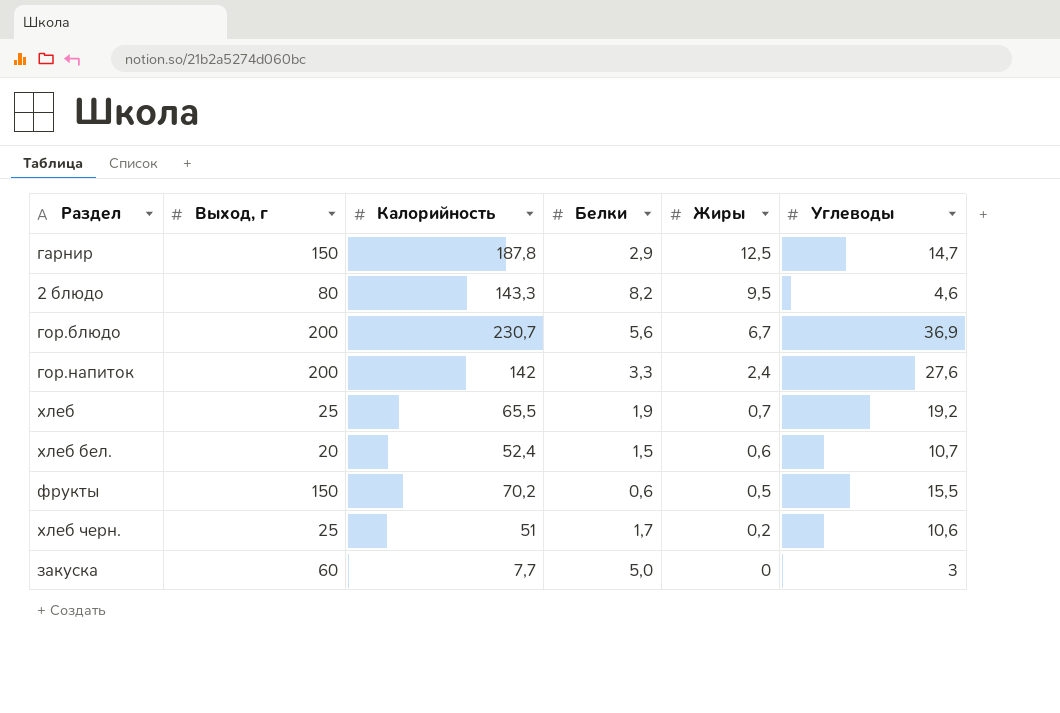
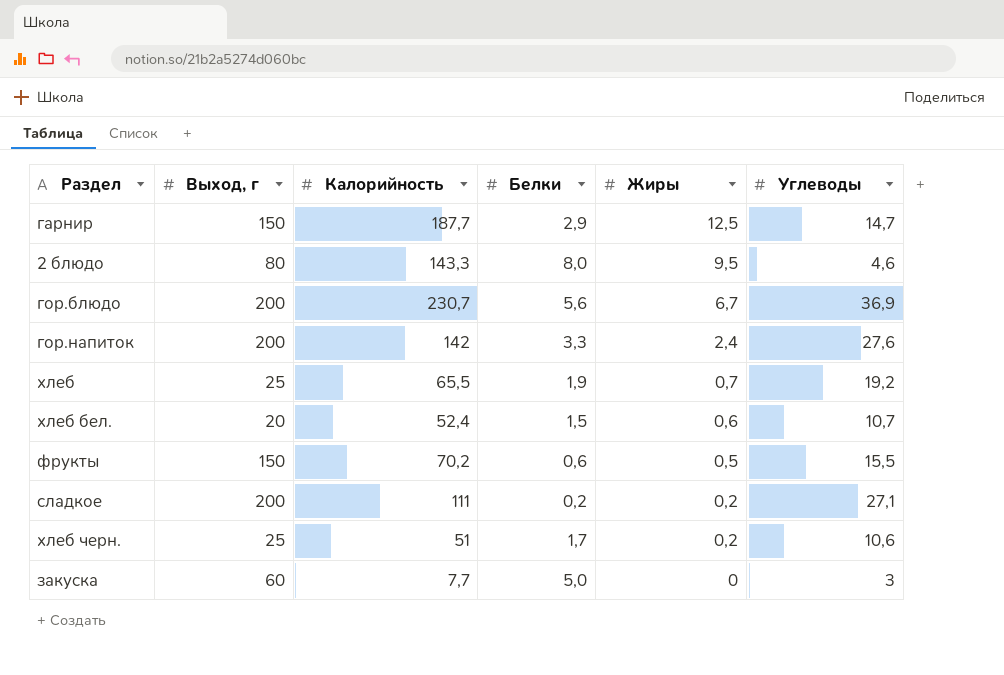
гарнир | Калорийность: 187,8 -> 187,7
2 блюдо | Белки: 8,2 -> 8,0
row сладкое: none -> 200 | 111 | 0,2 | 0,2 | 27,1

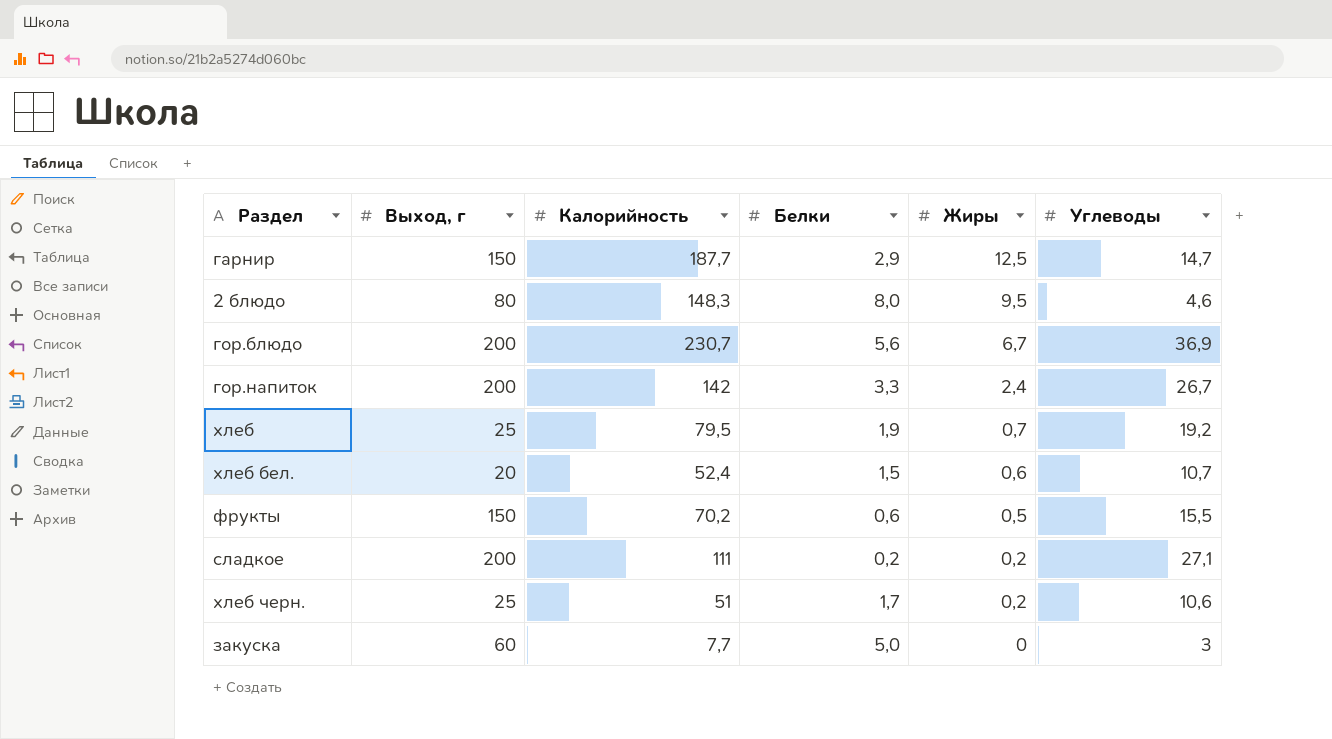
2 блюдо | Калорийность: 143,3 -> 148,3
гор.напиток | Углеводы: 27,6 -> 26,7
хлеб | Калорийность: 65,5 -> 79,5

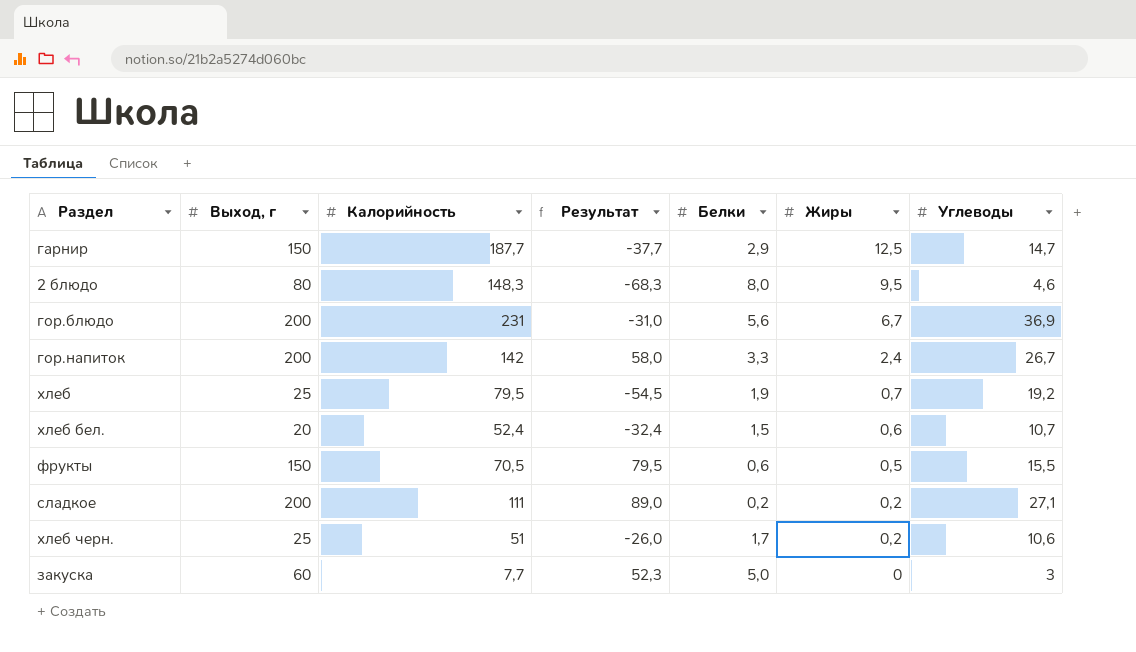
column Результат | formula: none -> [Выход, г] - [Калорийность]
гор.блюдо | Калорийность: 230,7 -> 231
фрукты | Калорийность: 70,2 -> 70,5

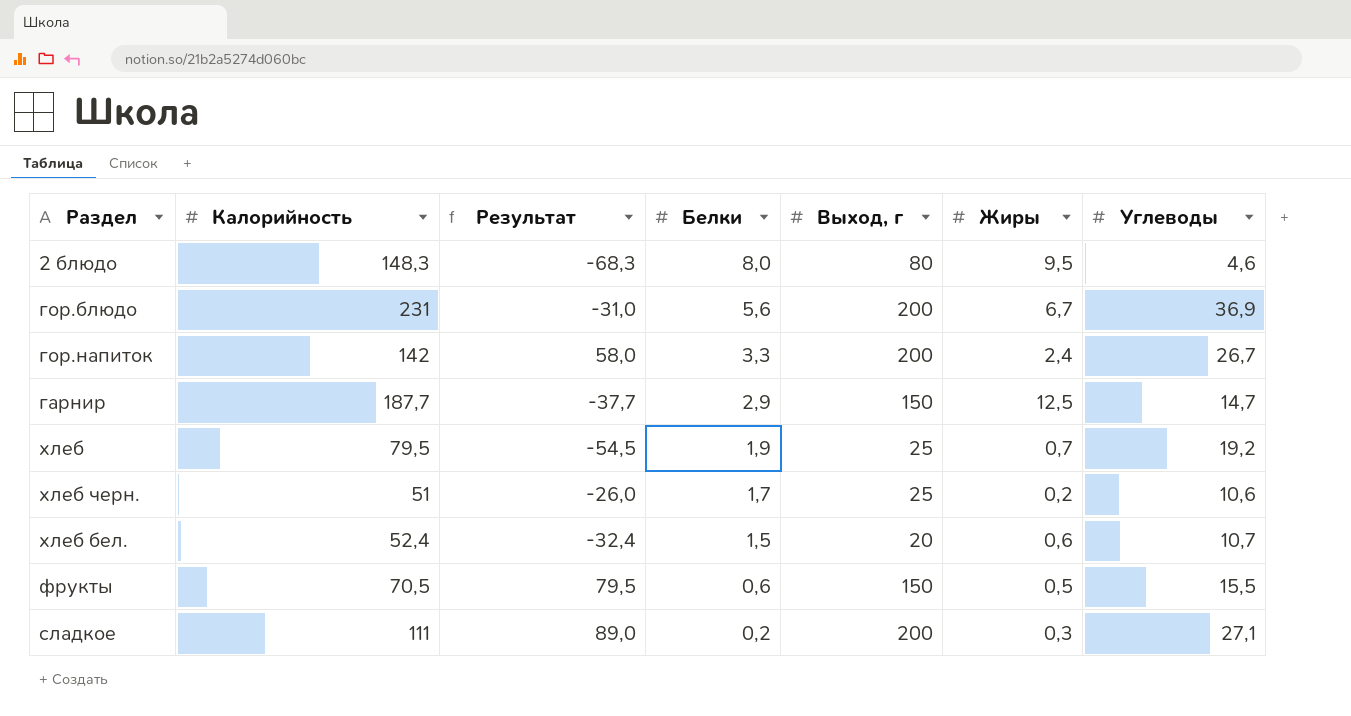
row order: Жиры descending -> Белки descending
column Выход, г | position: 2 -> 5
row закуска: 60 | 7,7 | 52,3 | 5,0 | 0 | 3 -> none
сладкое | Жиры: 0,2 -> 0,3

